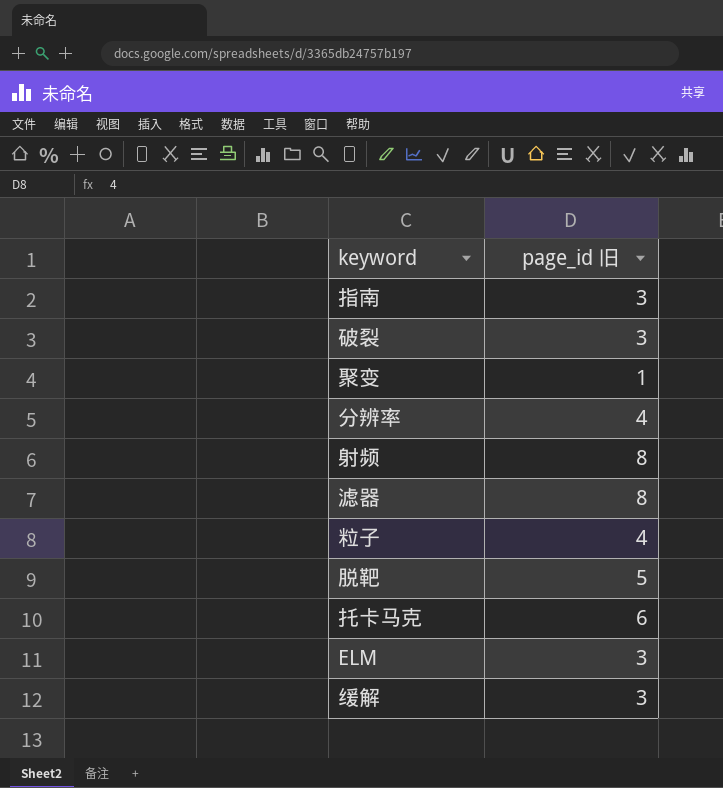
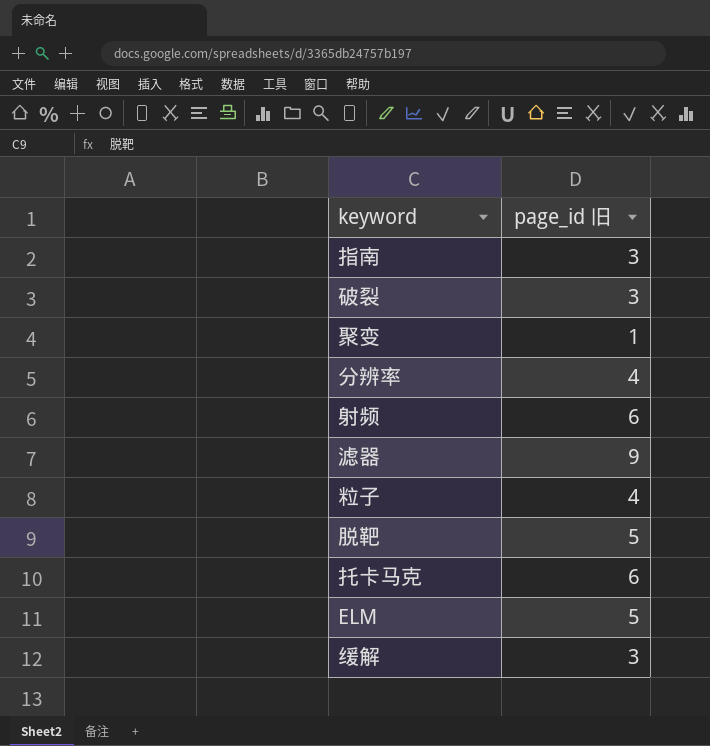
射频 | page_id 旧: 8 -> 6
滤器 | page_id 旧: 8 -> 9
ELM | page_id 旧: 3 -> 5

